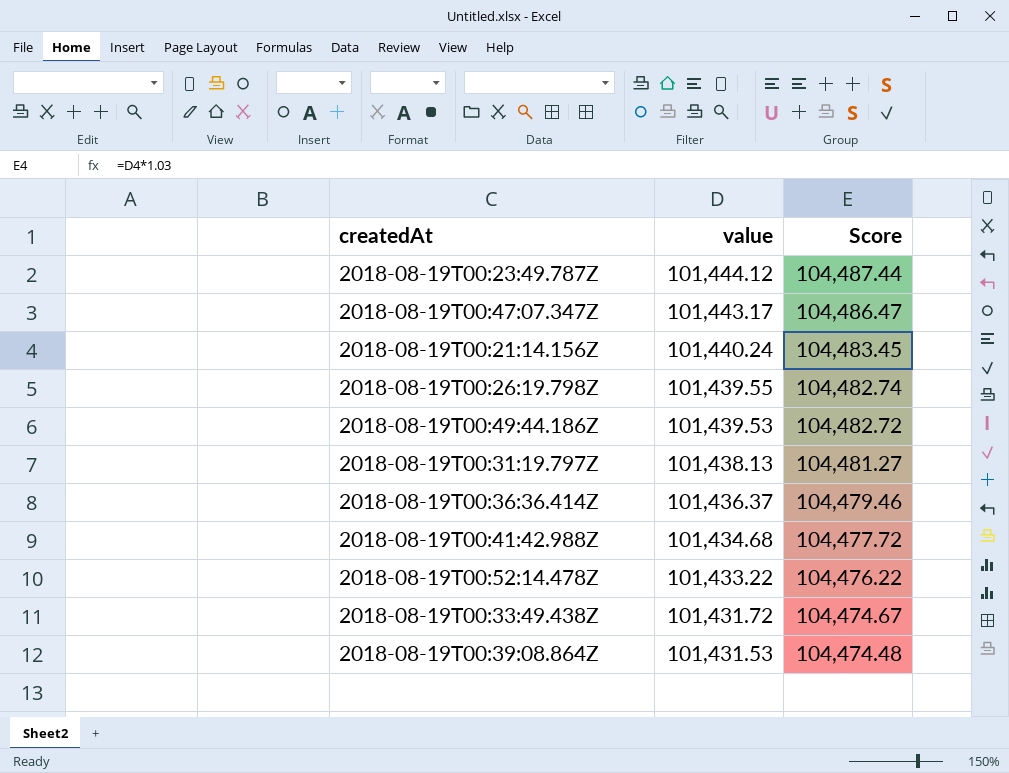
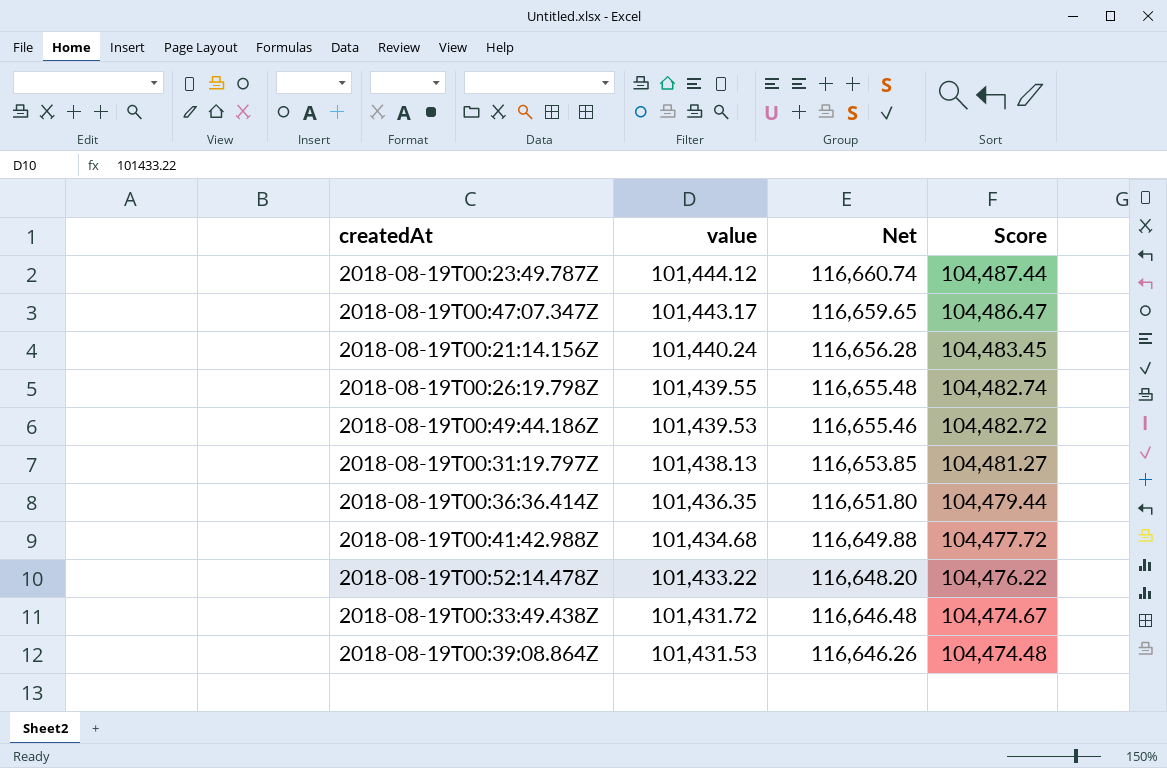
column Net | formula: none -> [value] * 1.15
2018-08-19T00:36:36.414Z | value: 101,436.37 -> 101,436.35
2018-08-19T00:36:36.414Z | Score: 104,479.46 -> 104,479.44

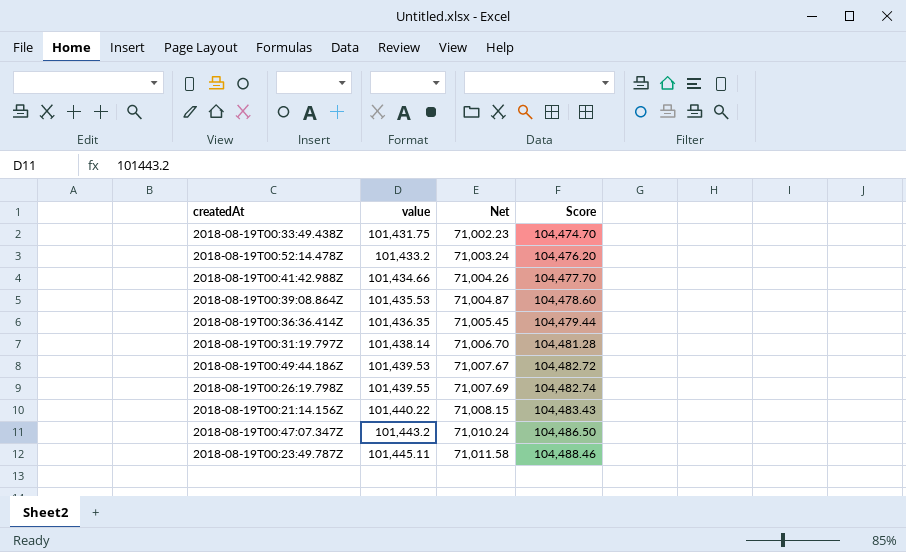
row order: value descending -> value ascending
column Net | formula: [value] * 1.15 -> [value] * 0.7
2018-08-19T00:33:49.438Z | value: 101,431.72 -> 101,431.75
2018-08-19T00:33:49.438Z | Score: 104,474.67 -> 104,474.70
2018-08-19T00:52:14.478Z | value: 101,433.22 -> 101,433.2
2018-08-19T00:52:14.478Z | Score: 104,476.22 -> 104,476.20
2018-08-19T00:41:42.988Z | value: 101,434.68 -> 101,434.66
2018-08-19T00:41:42.988Z | Score: 104,477.72 -> 104,477.70
2018-08-19T00:39:08.864Z | value: 101,431.53 -> 101,435.53
2018-08-19T00:39:08.864Z | Score: 104,474.48 -> 104,478.60
2018-08-19T00:31:19.797Z | value: 101,438.13 -> 101,438.14
2018-08-19T00:31:19.797Z | Score: 104,481.27 -> 104,481.28
2018-08-19T00:21:14.156Z | value: 101,440.24 -> 101,440.22
2018-08-19T00:21:14.156Z | Score: 104,483.45 -> 104,483.43
2018-08-19T00:47:07.347Z | value: 101,443.17 -> 101,443.2
2018-08-19T00:47:07.347Z | Score: 104,486.47 -> 104,486.50
2018-08-19T00:23:49.787Z | value: 101,444.12 -> 101,445.11
2018-08-19T00:23:49.787Z | Score: 104,487.44 -> 104,488.46

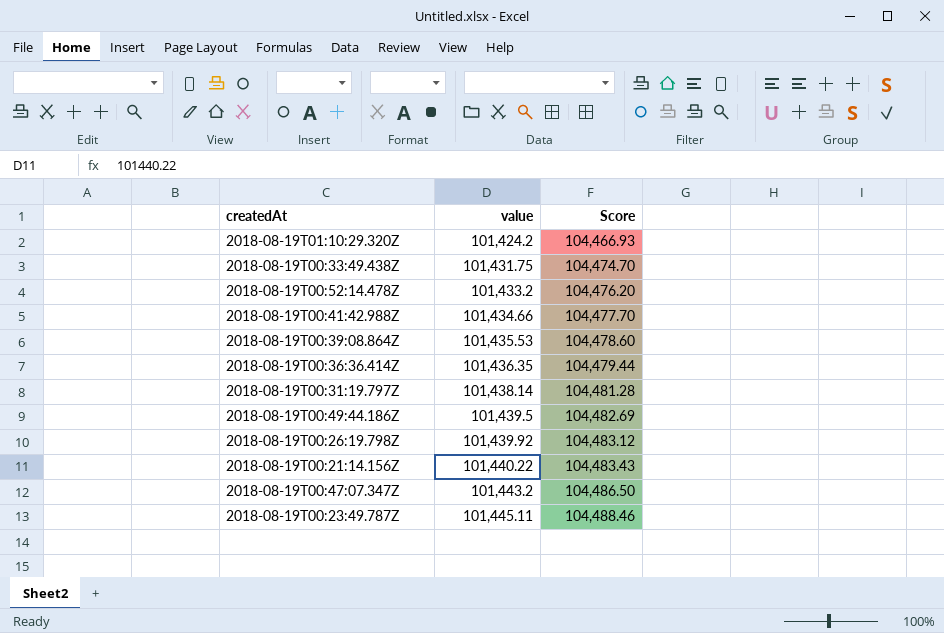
column Net | formula: [value] * 0.7 -> none
row 2018-08-19T01:10:29.320Z: none -> 101,424.2 | 104,466.93
2018-08-19T00:49:44.186Z | value: 101,439.53 -> 101,439.5
2018-08-19T00:49:44.186Z | Score: 104,482.72 -> 104,482.69
2018-08-19T00:26:19.798Z | value: 101,439.55 -> 101,439.92
2018-08-19T00:26:19.798Z | Score: 104,482.74 -> 104,483.12

